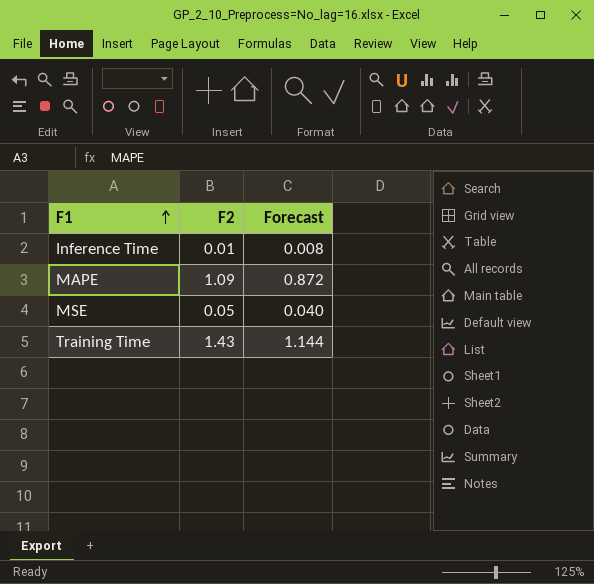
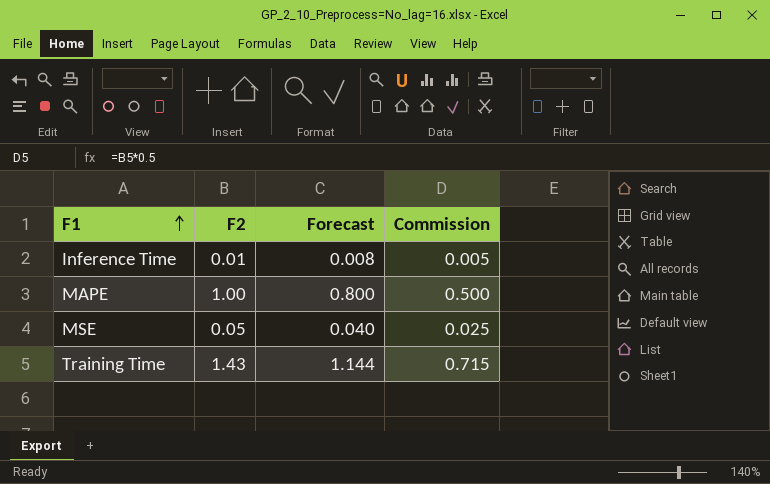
column Commission | formula: none -> [F2] * 0.5
MAPE | F2: 1.09 -> 1.00
MAPE | Forecast: 0.872 -> 0.800

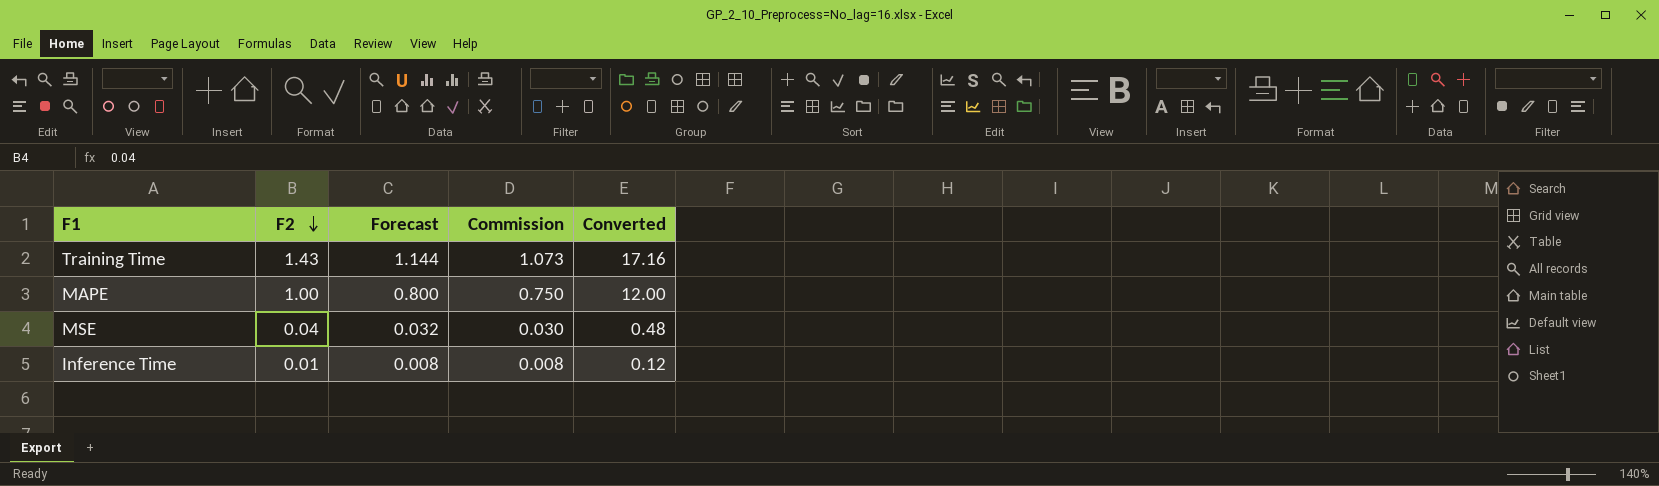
row order: F1 ascending -> F2 descending
column Commission | formula: [F2] * 0.5 -> [F2] * 0.75
column Converted | formula: none -> [F2] * 12
MSE | F2: 0.05 -> 0.04
MSE | Forecast: 0.040 -> 0.032

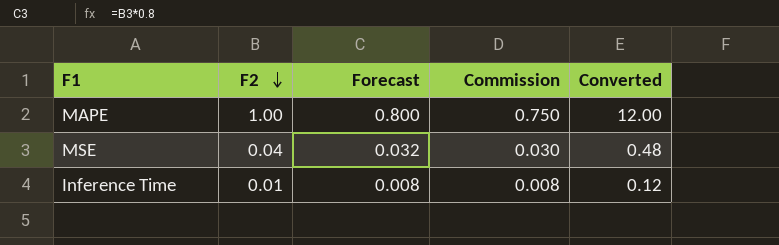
row Training Time: 1.43 | 1.144 | 1.073 | 17.16 -> none

